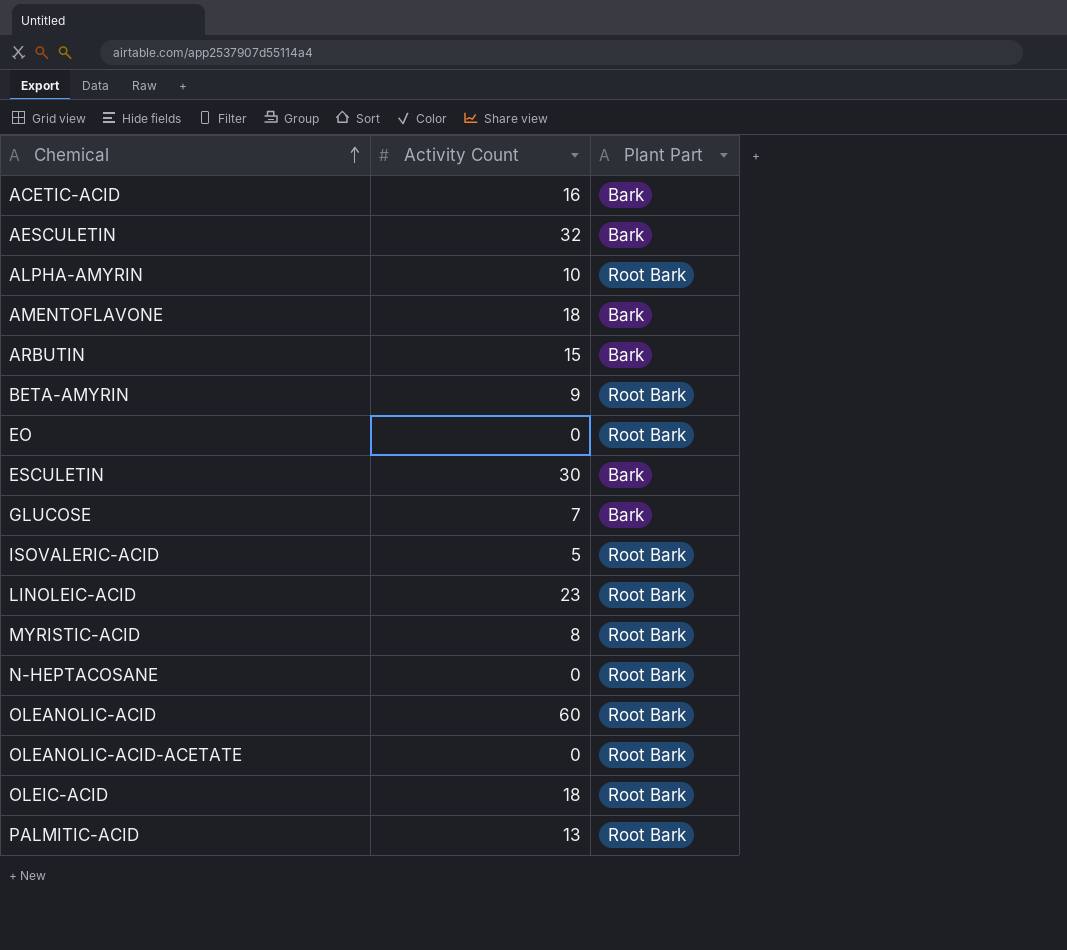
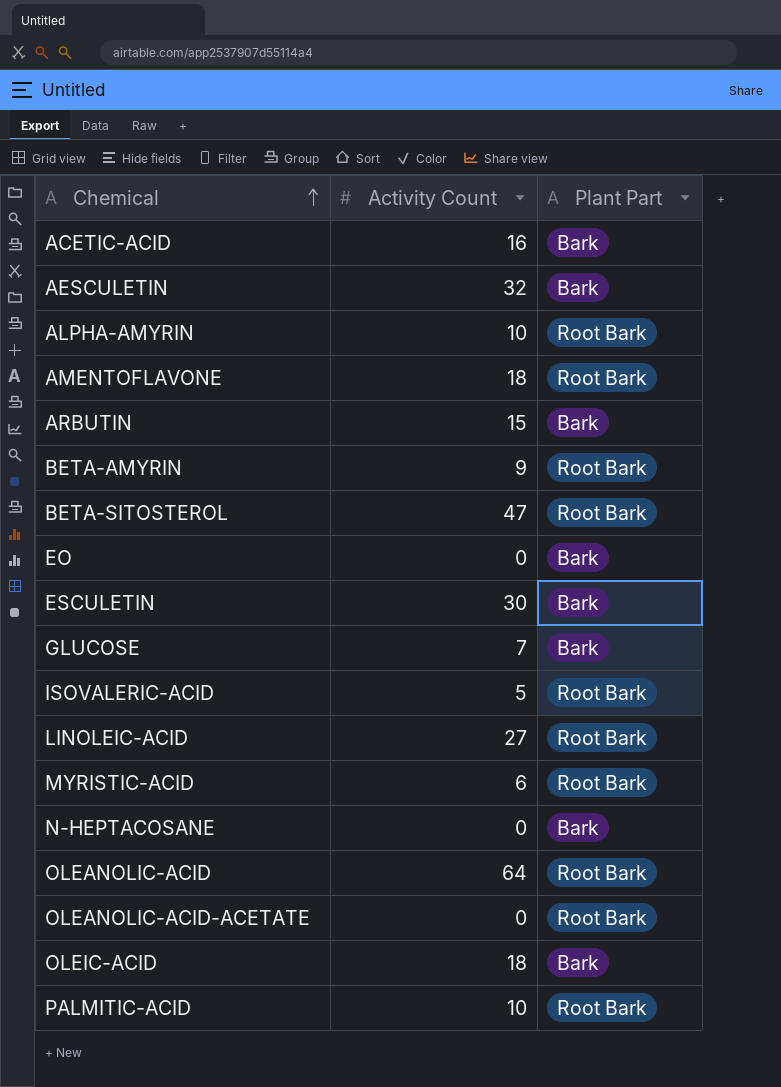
AMENTOFLAVONE | Plant Part: Bark -> Root Bark
row BETA-SITOSTEROL: none -> 47 | Root Bark
EO | Plant Part: Root Bark -> Bark
LINOLEIC-ACID | Activity Count: 23 -> 27
MYRISTIC-ACID | Activity Count: 8 -> 6
N-HEPTACOSANE | Plant Part: Root Bark -> Bark
OLEANOLIC-ACID | Activity Count: 60 -> 64
OLEIC-ACID | Plant Part: Root Bark -> Bark
PALMITIC-ACID | Activity Count: 13 -> 10

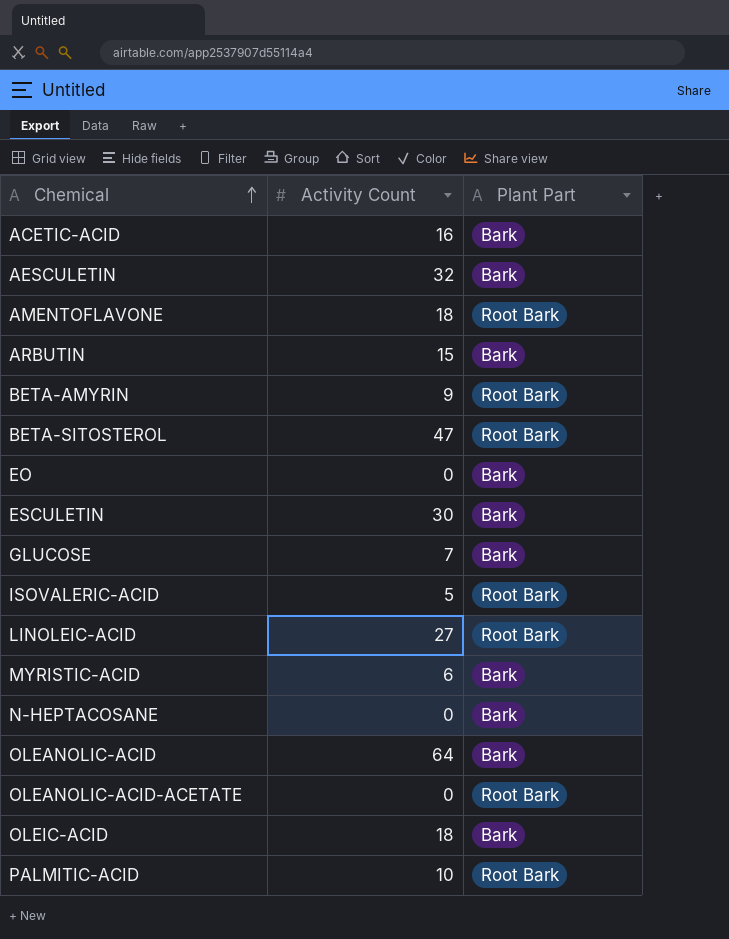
row ALPHA-AMYRIN: 10 | Root Bark -> none
MYRISTIC-ACID | Plant Part: Root Bark -> Bark
OLEANOLIC-ACID | Plant Part: Root Bark -> Bark

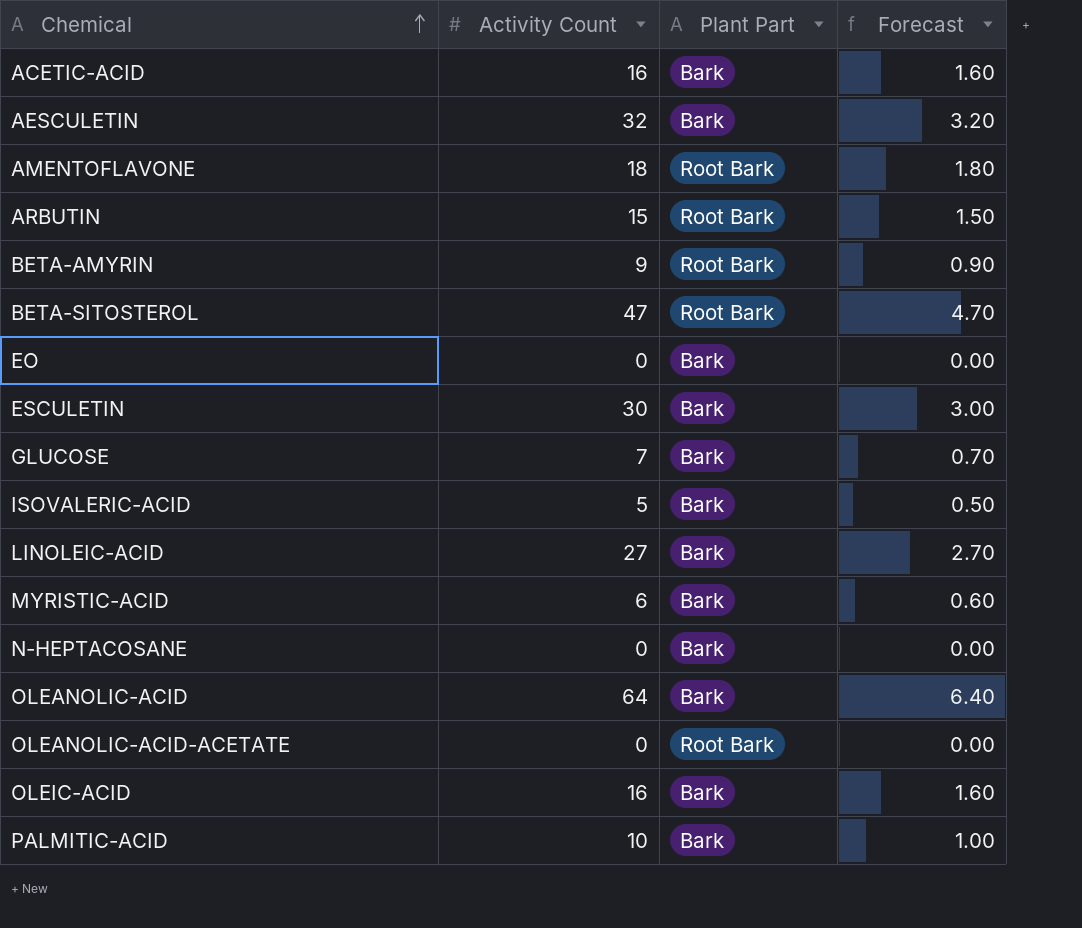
column Forecast | formula: none -> [Activity Count] * 0.1
ARBUTIN | Plant Part: Bark -> Root Bark
ISOVALERIC-ACID | Plant Part: Root Bark -> Bark
LINOLEIC-ACID | Plant Part: Root Bark -> Bark
OLEIC-ACID | Activity Count: 18 -> 16
PALMITIC-ACID | Plant Part: Root Bark -> Bark

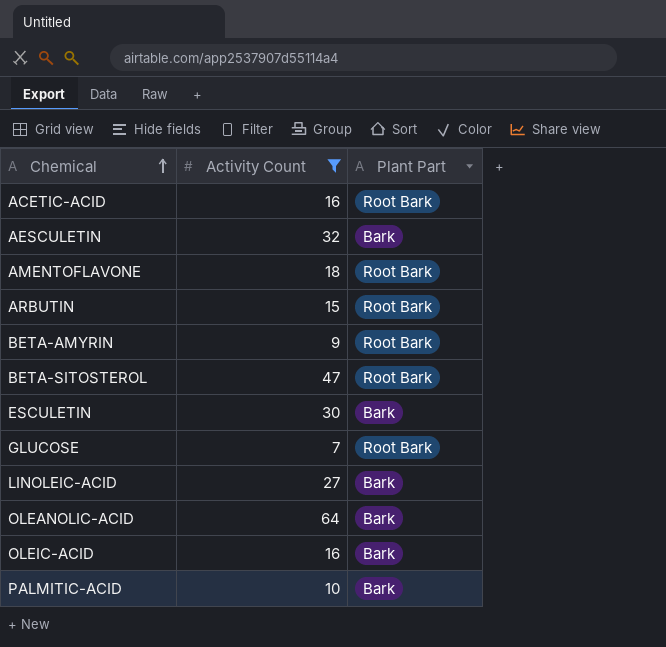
filter: none -> Activity Count >= 7
column Forecast | formula: [Activity Count] * 0.1 -> none
ACETIC-ACID | Plant Part: Bark -> Root Bark
GLUCOSE | Plant Part: Bark -> Root Bark

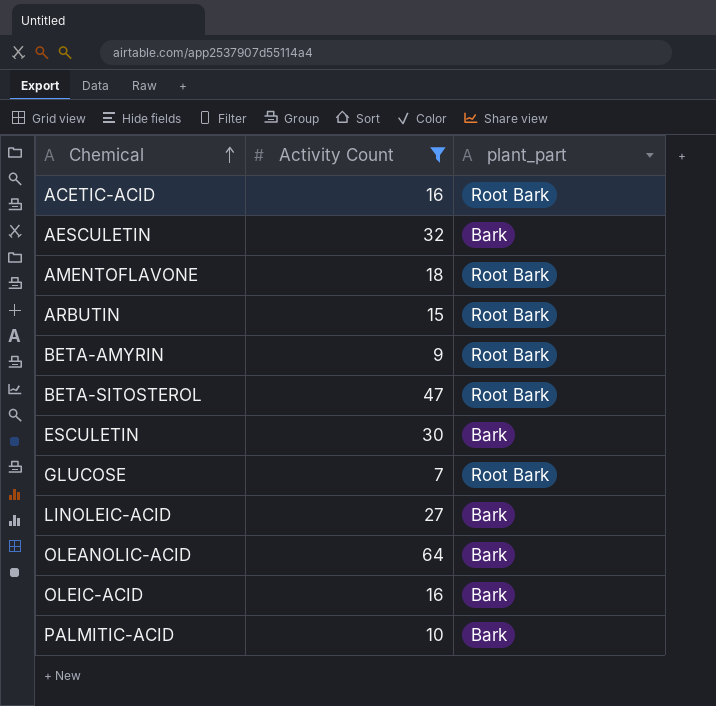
column name: Plant Part -> plant_part

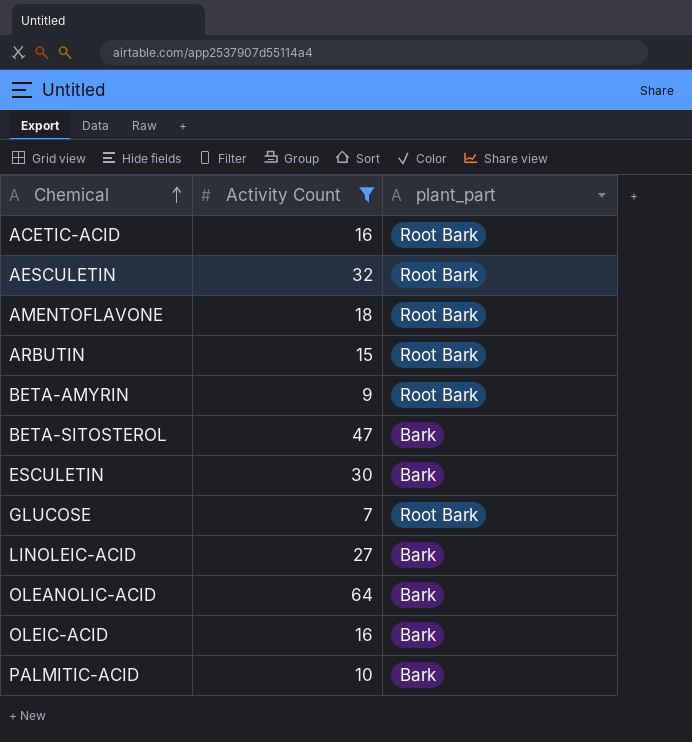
AESCULETIN | plant_part: Bark -> Root Bark
BETA-SITOSTEROL | plant_part: Root Bark -> Bark

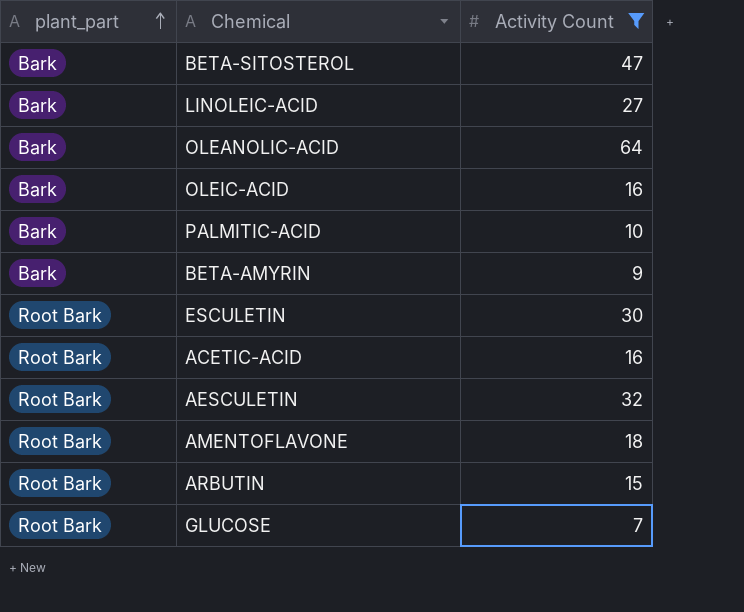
row order: Chemical ascending -> plant_part ascending
column plant_part | position: 3 -> 1
BETA-AMYRIN | plant_part: Root Bark -> Bark
ESCULETIN | plant_part: Bark -> Root Bark

